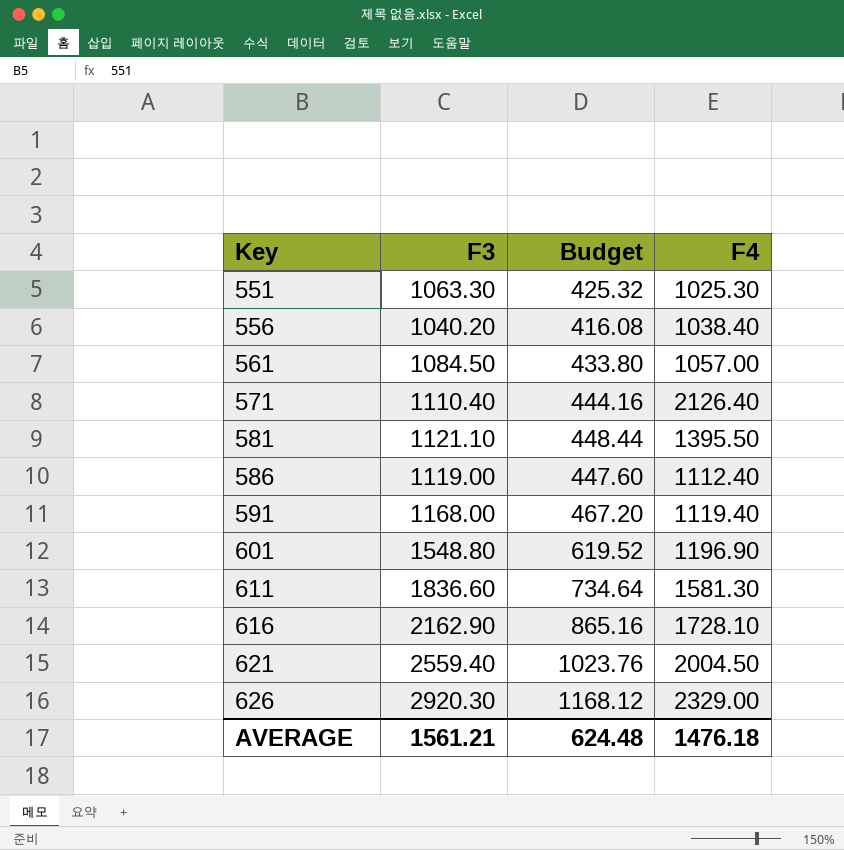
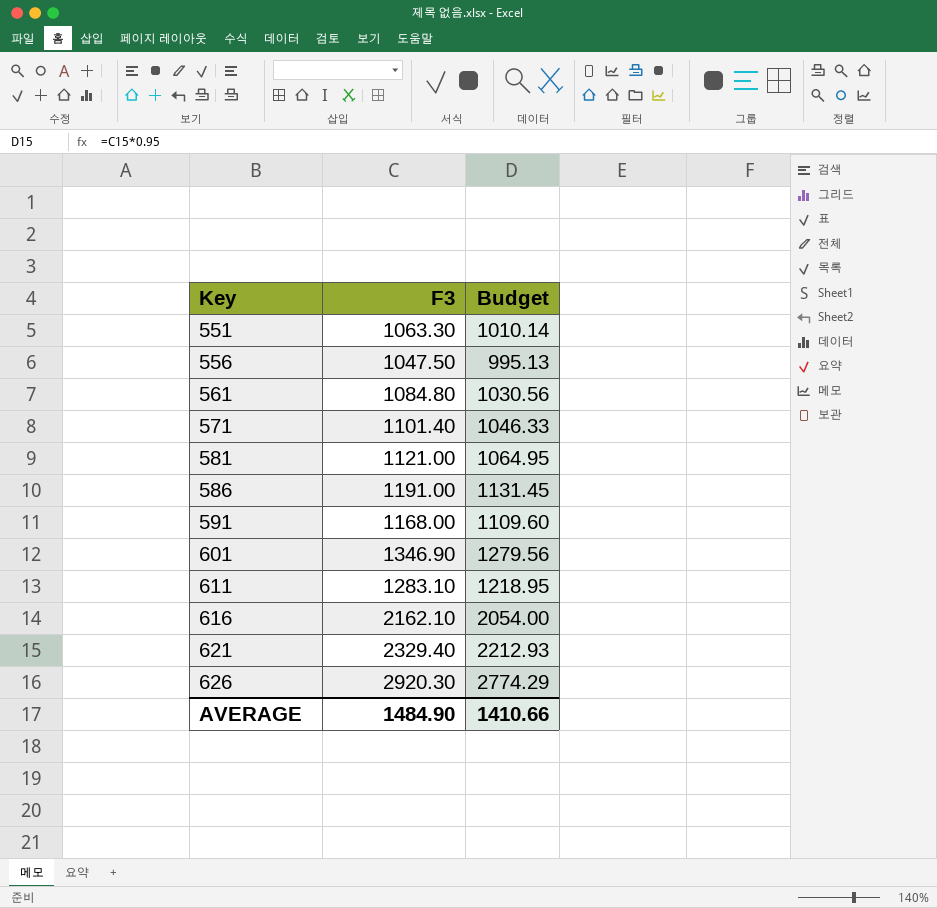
column F4 | position: 4 -> none
column Budget | formula: [F3] * 0.4 -> [F3] * 0.95
556 | F3: 1040.20 -> 1047.50
561 | F3: 1084.50 -> 1084.80
571 | F3: 1110.40 -> 1101.40
581 | F3: 1121.10 -> 1121.00
586 | F3: 1119.00 -> 1191.00
601 | F3: 1548.80 -> 1346.90
611 | F3: 1836.60 -> 1283.10
616 | F3: 2162.90 -> 2162.10
621 | F3: 2559.40 -> 2329.40
AVERAGE | F3: 1561.21 -> 1484.90
AVERAGE | Budget: 624.48 -> 1410.66

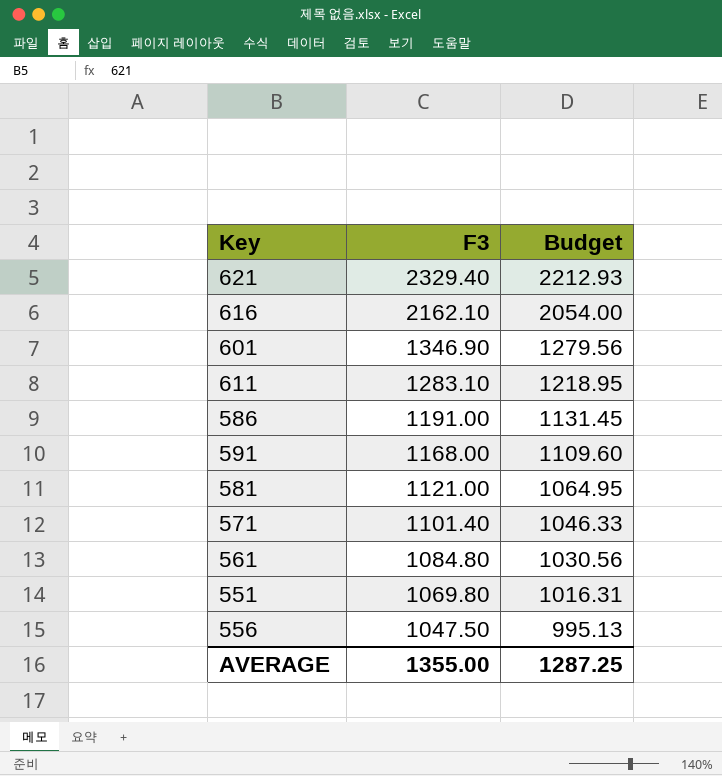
row order: Key ascending -> F3 descending
row 626: 2920.30 | 2774.29 -> none
551 | F3: 1063.30 -> 1069.80
551 | Budget: 1010.14 -> 1016.31
AVERAGE | F3: 1484.90 -> 1355.00
AVERAGE | Budget: 1410.66 -> 1287.25

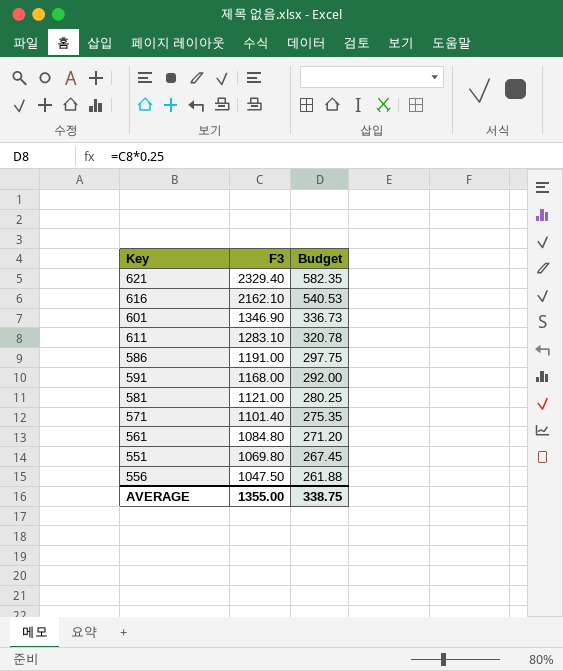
column Budget | formula: [F3] * 0.95 -> [F3] * 0.25
AVERAGE | Budget: 1287.25 -> 338.75

